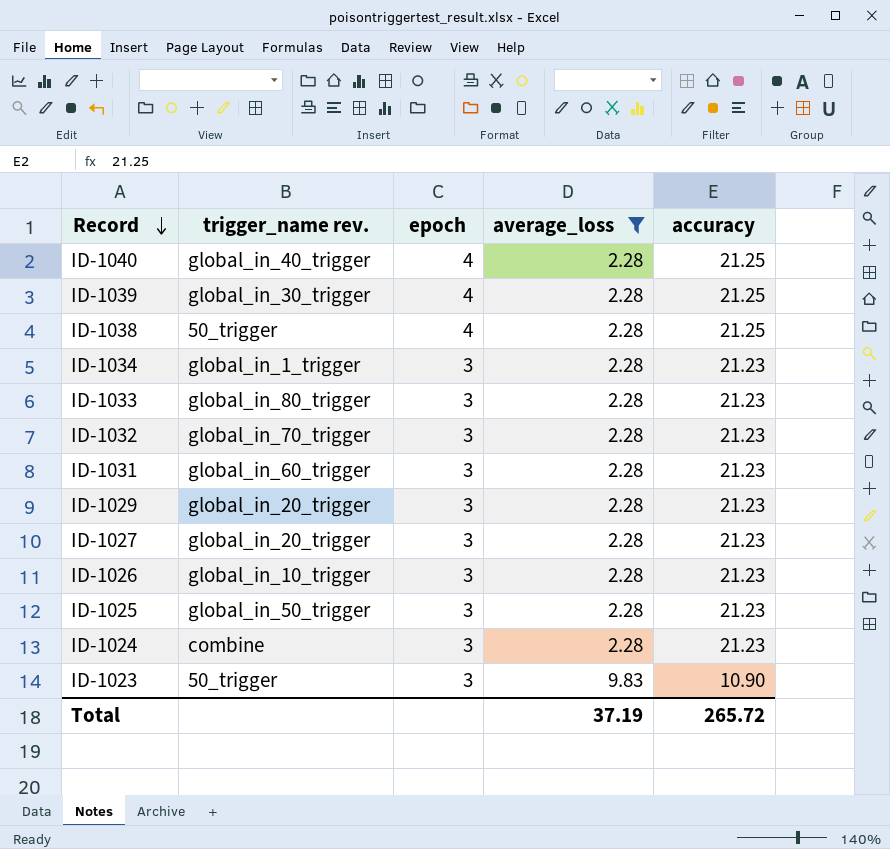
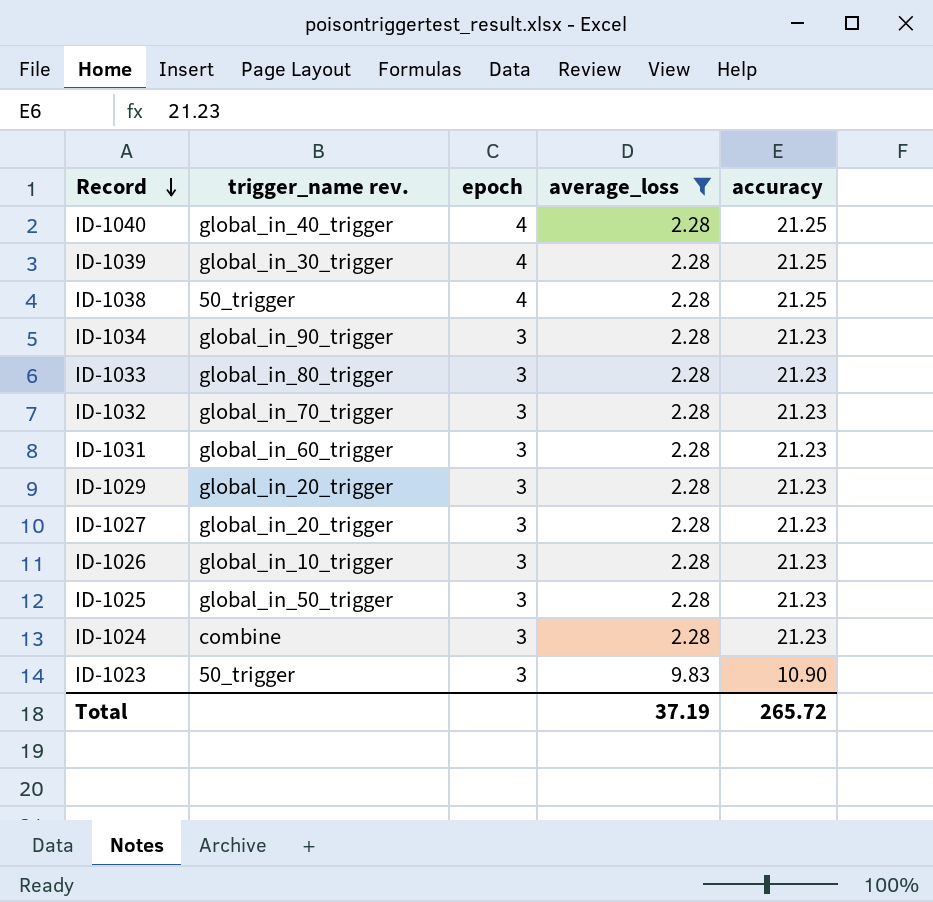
ID-1034 | trigger_name rev.: global_in_1_trigger -> global_in_90_trigger

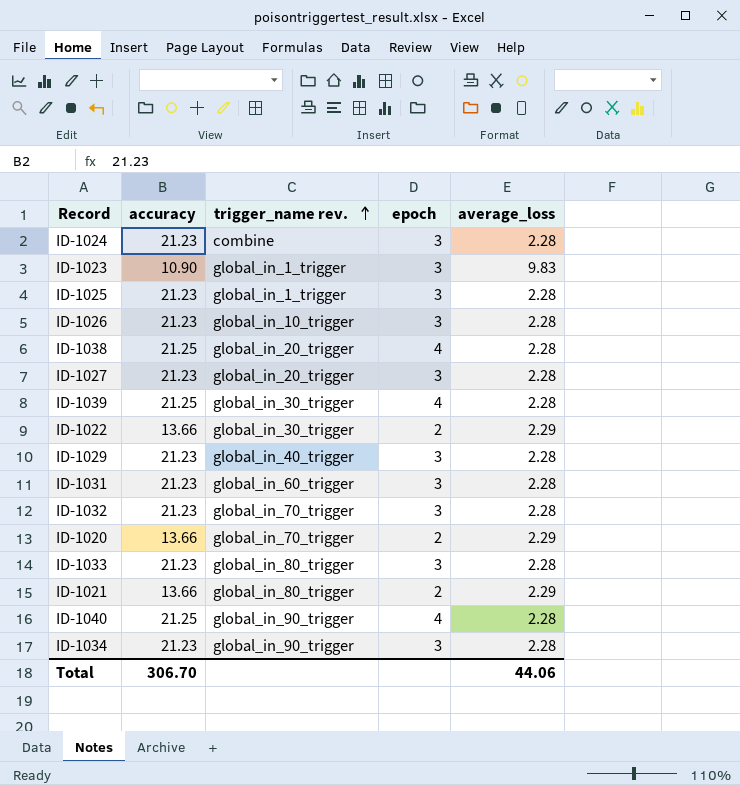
filter: average_loss != 2.29 -> none
row order: Record descending -> trigger_name rev. ascending
column accuracy | position: 5 -> 2
ID-1023 | trigger_name rev.: 50_trigger -> global_in_1_trigger
ID-1025 | trigger_name rev.: global_in_50_trigger -> global_in_1_trigger
ID-1038 | trigger_name rev.: 50_trigger -> global_in_20_trigger
ID-1029 | trigger_name rev.: global_in_20_trigger -> global_in_40_trigger
ID-1040 | trigger_name rev.: global_in_40_trigger -> global_in_90_trigger
Total | accuracy: 265.72 -> 306.70
Total | average_loss: 37.19 -> 44.06

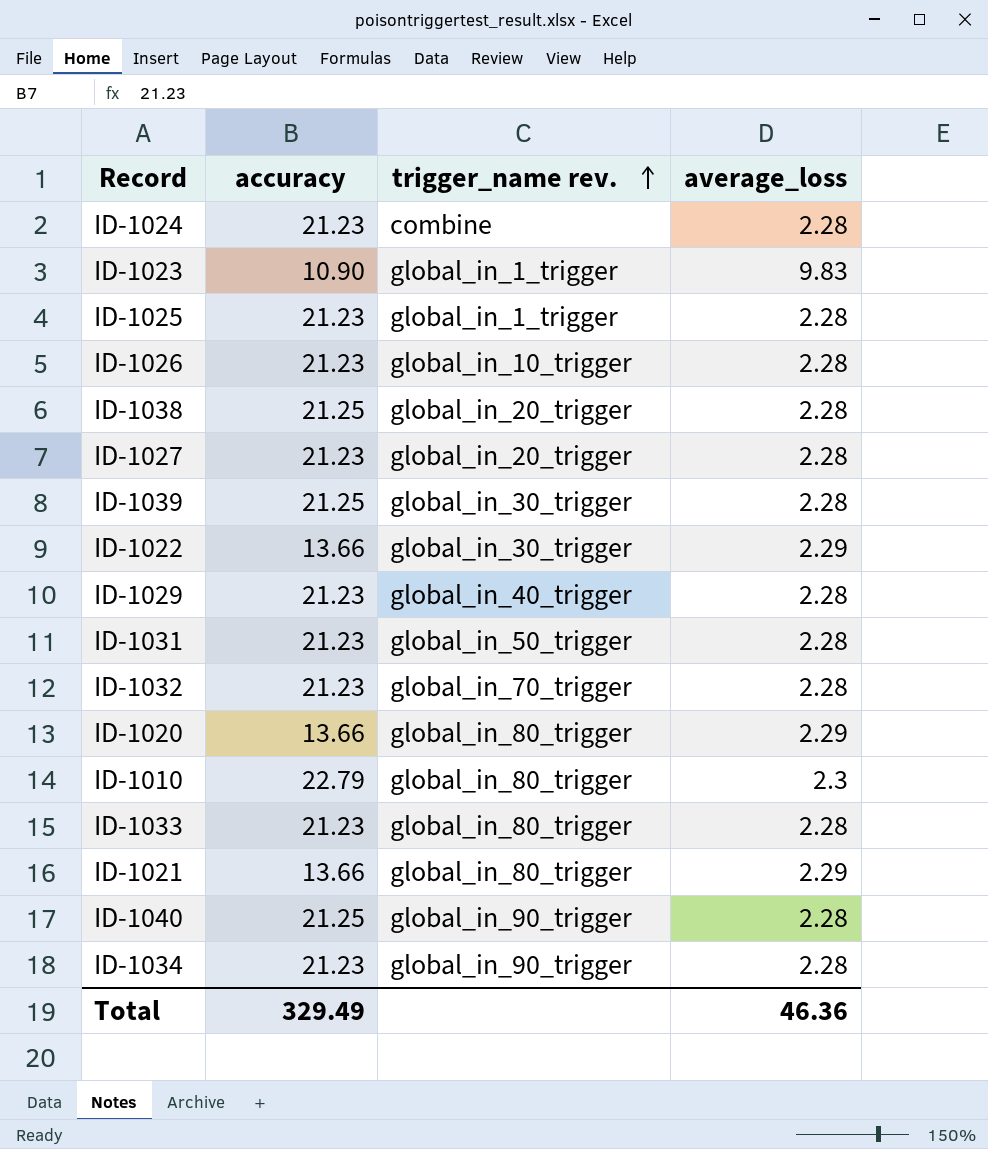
column epoch | position: 4 -> none
ID-1031 | trigger_name rev.: global_in_60_trigger -> global_in_50_trigger
ID-1020 | trigger_name rev.: global_in_70_trigger -> global_in_80_trigger
row ID-1010: none -> 22.79 | global_in_80_trigger | 2.3
Total | accuracy: 306.70 -> 329.49
Total | average_loss: 44.06 -> 46.36

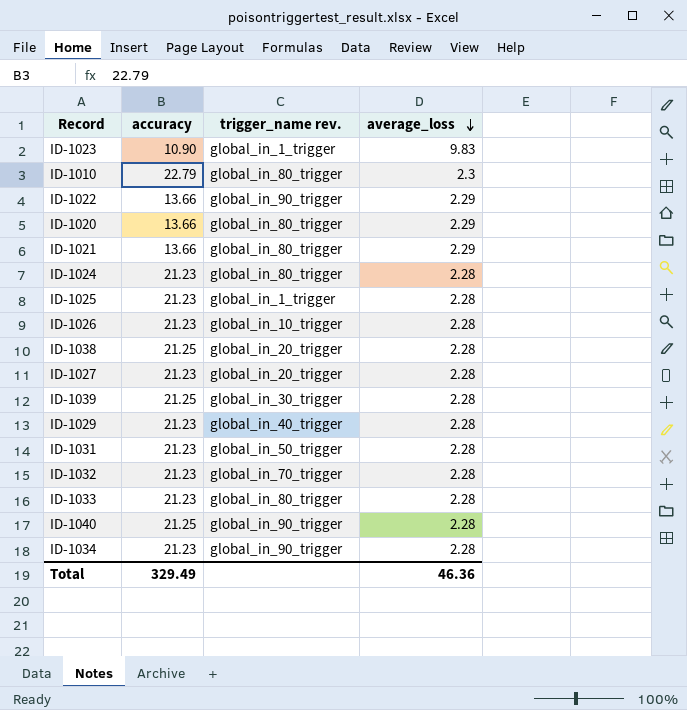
row order: trigger_name rev. ascending -> average_loss descending
ID-1022 | trigger_name rev.: global_in_30_trigger -> global_in_90_trigger
ID-1024 | trigger_name rev.: combine -> global_in_80_trigger

